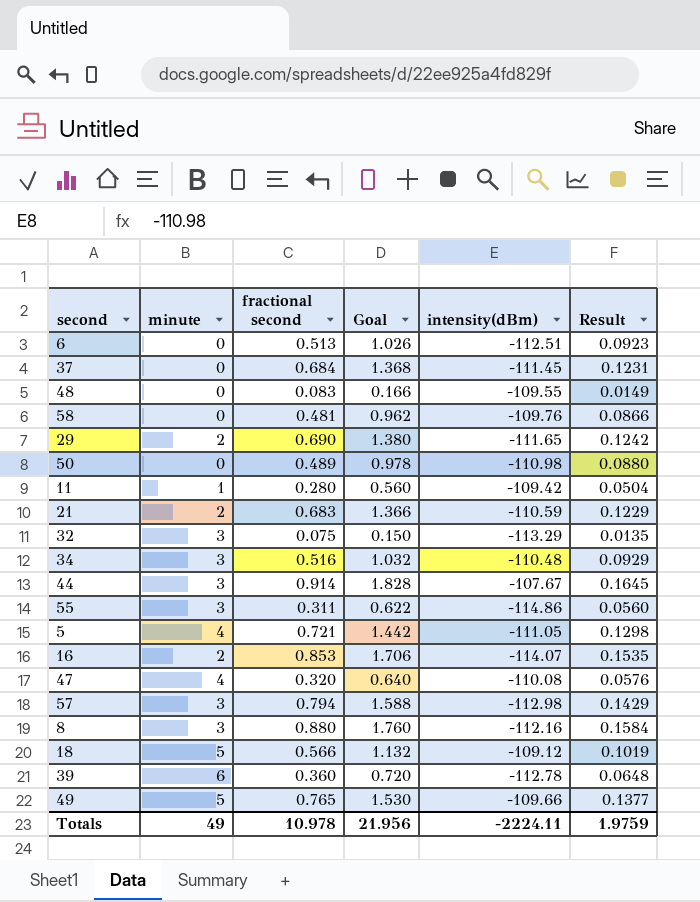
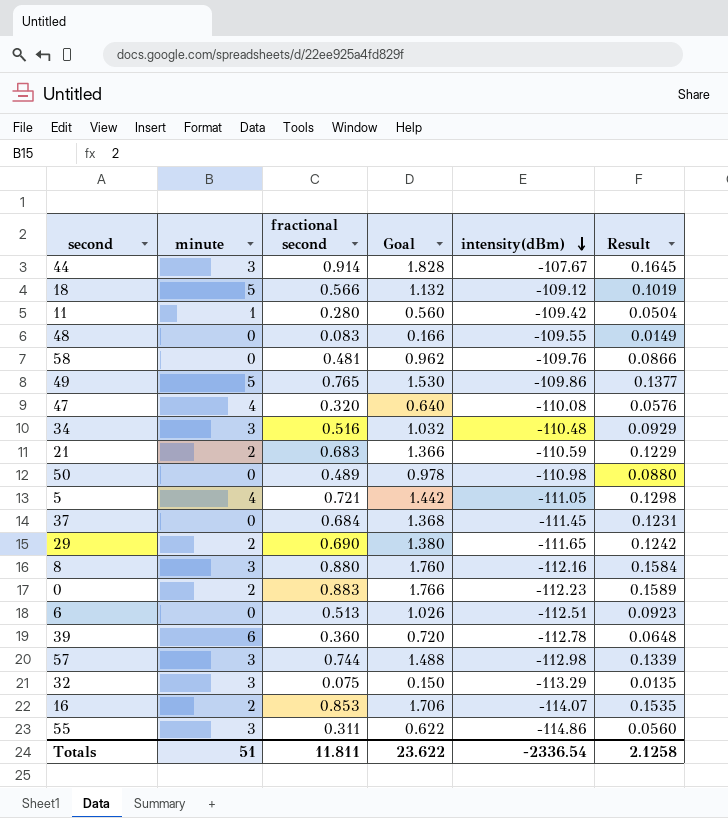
row order: none -> intensity(dBm) descending
49 | intensity(dBm): -109.66 -> -109.86
row 0: none -> 2 | 0.883 | 1.766 | -112.23 | 0.1589
57 | fractional second: 0.794 -> 0.744
57 | Goal: 1.588 -> 1.488
57 | Result: 0.1429 -> 0.1339
Totals | minute: 49 -> 51
Totals | fractional second: 10.978 -> 11.811
Totals | Goal: 21.956 -> 23.622
Totals | intensity(dBm): -2224.11 -> -2336.54
Totals | Result: 1.9759 -> 2.1258

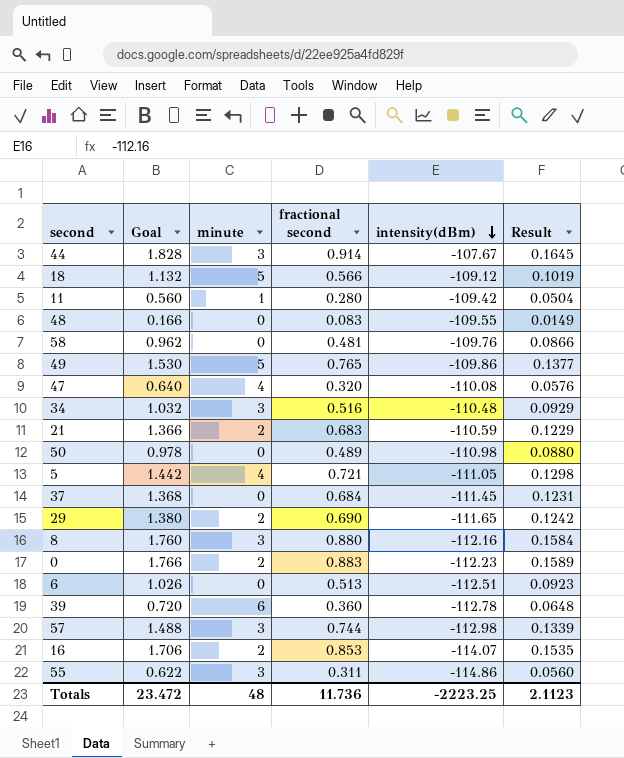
column Goal | position: 4 -> 2
row 32: 3 | 0.075 | 0.150 | -113.29 | 0.0135 -> none
Totals | Goal: 23.622 -> 23.472
Totals | minute: 51 -> 48
Totals | fractional second: 11.811 -> 11.736
Totals | intensity(dBm): -2336.54 -> -2223.25
Totals | Result: 2.1258 -> 2.1123

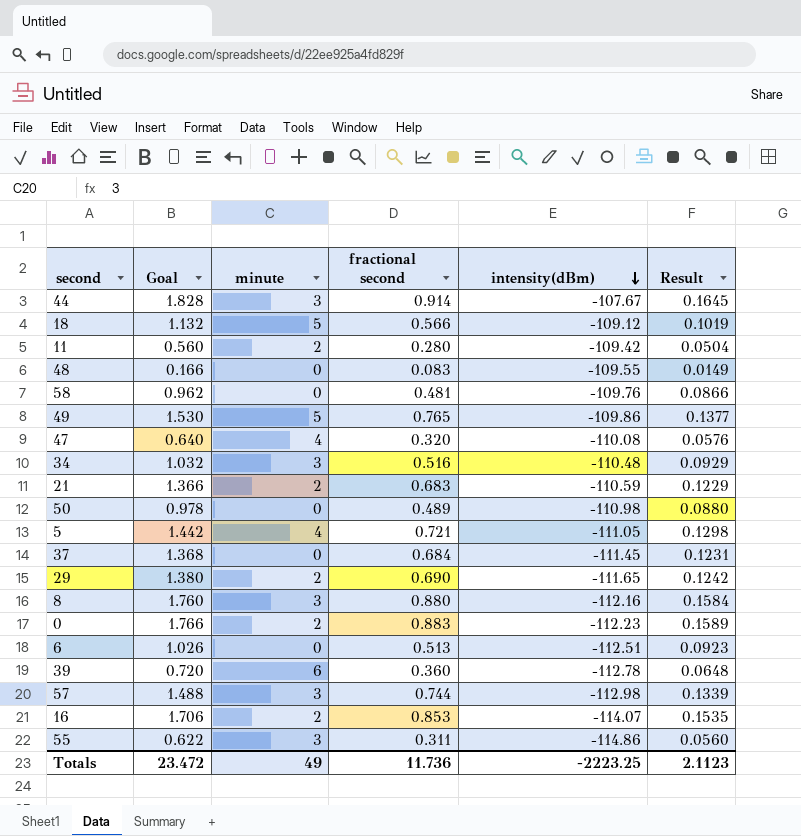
11 | minute: 1 -> 2
Totals | minute: 48 -> 49

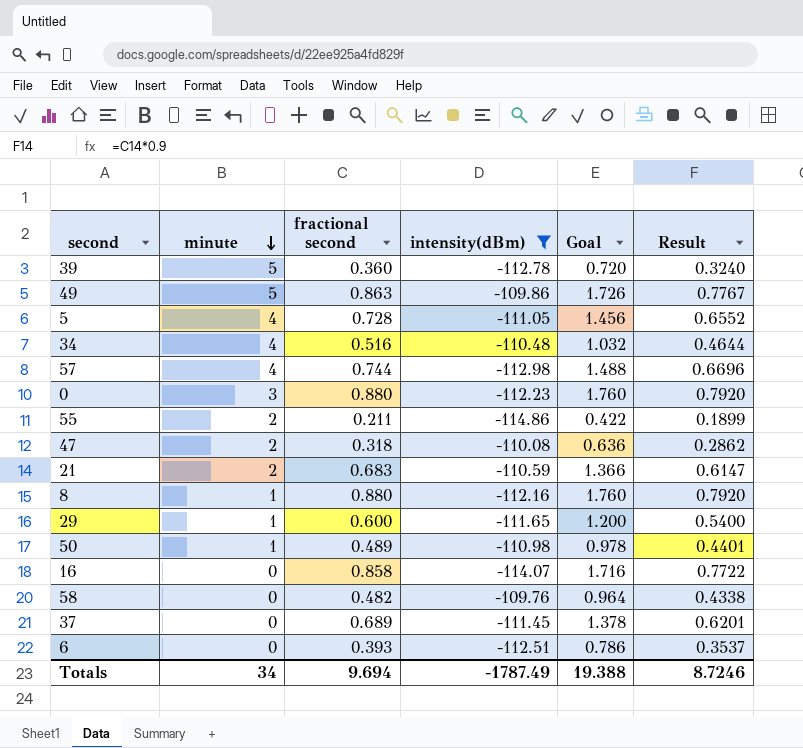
filter: none -> intensity(dBm) <= -109.76
row order: intensity(dBm) descending -> minute descending
column Goal | position: 2 -> 5
column Result | formula: [fractional second] * 0.18 -> [fractional second] * 0.9
39 | minute: 6 -> 5
49 | fractional second: 0.765 -> 0.863
49 | Goal: 1.530 -> 1.726
5 | fractional second: 0.721 -> 0.728
5 | Goal: 1.442 -> 1.456
34 | minute: 3 -> 4
57 | minute: 3 -> 4
0 | minute: 2 -> 3
0 | fractional second: 0.883 -> 0.880
0 | Goal: 1.766 -> 1.760
55 | minute: 3 -> 2
55 | fractional second: 0.311 -> 0.211
55 | Goal: 0.622 -> 0.422
47 | minute: 4 -> 2
47 | fractional second: 0.320 -> 0.318
47 | Goal: 0.640 -> 0.636
8 | minute: 3 -> 1
29 | minute: 2 -> 1
29 | fractional second: 0.690 -> 0.600
29 | Goal: 1.380 -> 1.200
50 | minute: 0 -> 1
16 | minute: 2 -> 0
16 | fractional second: 0.853 -> 0.858
16 | Goal: 1.706 -> 1.716
58 | fractional second: 0.481 -> 0.482
58 | Goal: 0.962 -> 0.964
37 | fractional second: 0.684 -> 0.689
37 | Goal: 1.368 -> 1.378
6 | fractional second: 0.513 -> 0.393
6 | Goal: 1.026 -> 0.786
Totals | minute: 49 -> 34
Totals | fractional second: 11.736 -> 9.694
Totals | intensity(dBm): -2223.25 -> -1787.49
Totals | Goal: 23.472 -> 19.388
Totals | Result: 2.1123 -> 8.7246

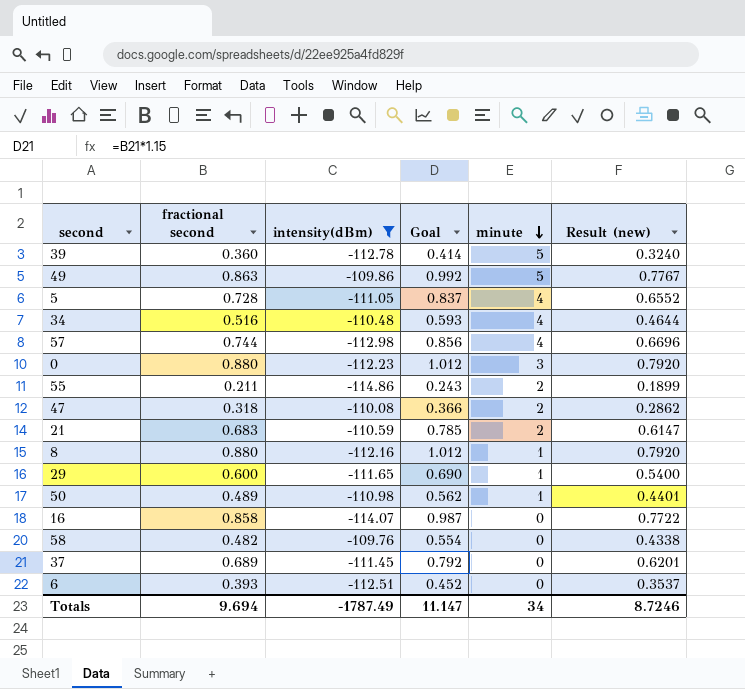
column Goal | formula: [fractional second] * 2 -> [fractional second] * 1.15
column minute | position: 2 -> 5
column name: Result -> Result (new)
Totals | Goal: 19.388 -> 11.147

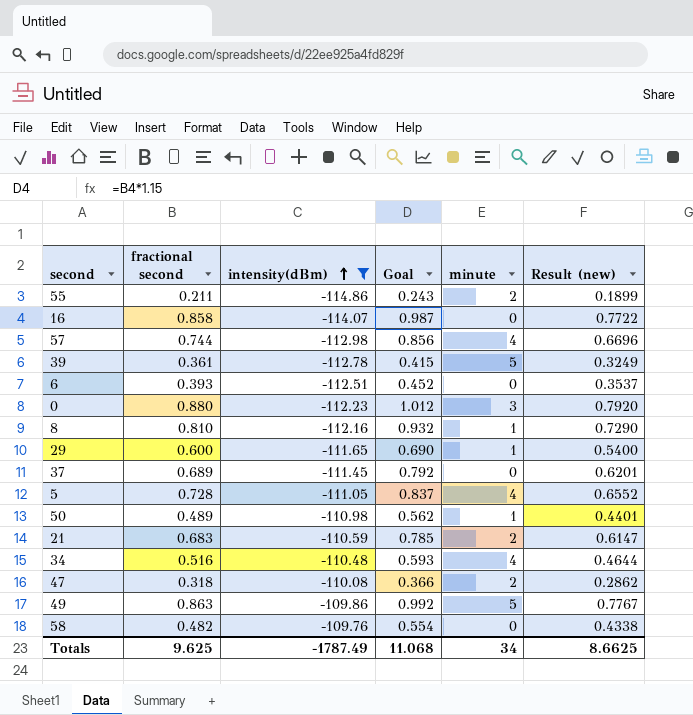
row order: minute descending -> intensity(dBm) ascending
39 | fractional second: 0.360 -> 0.361
39 | Goal: 0.414 -> 0.415
39 | Result (new): 0.3240 -> 0.3249
8 | fractional second: 0.880 -> 0.810
8 | Goal: 1.012 -> 0.932
8 | Result (new): 0.7920 -> 0.7290
Totals | fractional second: 9.694 -> 9.625
Totals | Goal: 11.147 -> 11.068
Totals | Result (new): 8.7246 -> 8.6625

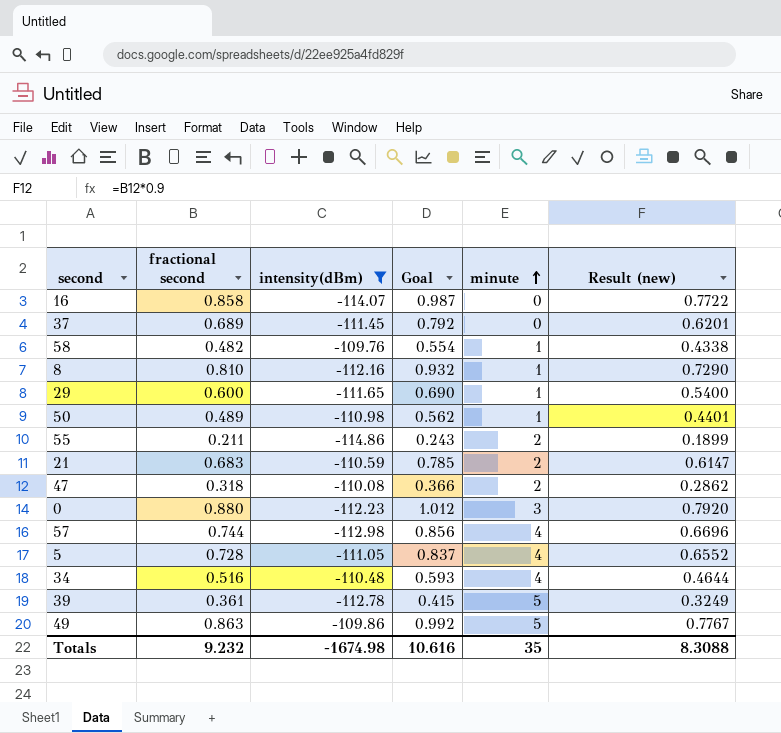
row order: intensity(dBm) ascending -> minute ascending
row 6: 0.393 | -112.51 | 0.452 | 0 | 0.3537 -> none
58 | minute: 0 -> 1
Totals | fractional second: 9.625 -> 9.232
Totals | intensity(dBm): -1787.49 -> -1674.98
Totals | Goal: 11.068 -> 10.616
Totals | minute: 34 -> 35
Totals | Result (new): 8.6625 -> 8.3088

